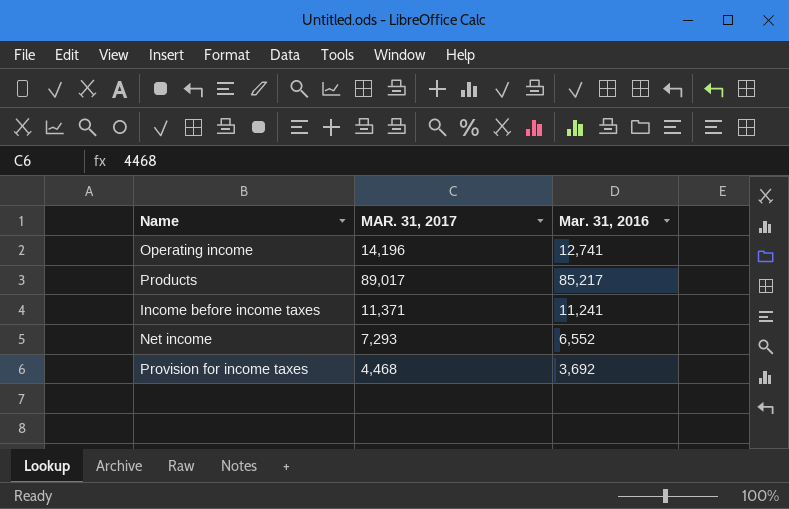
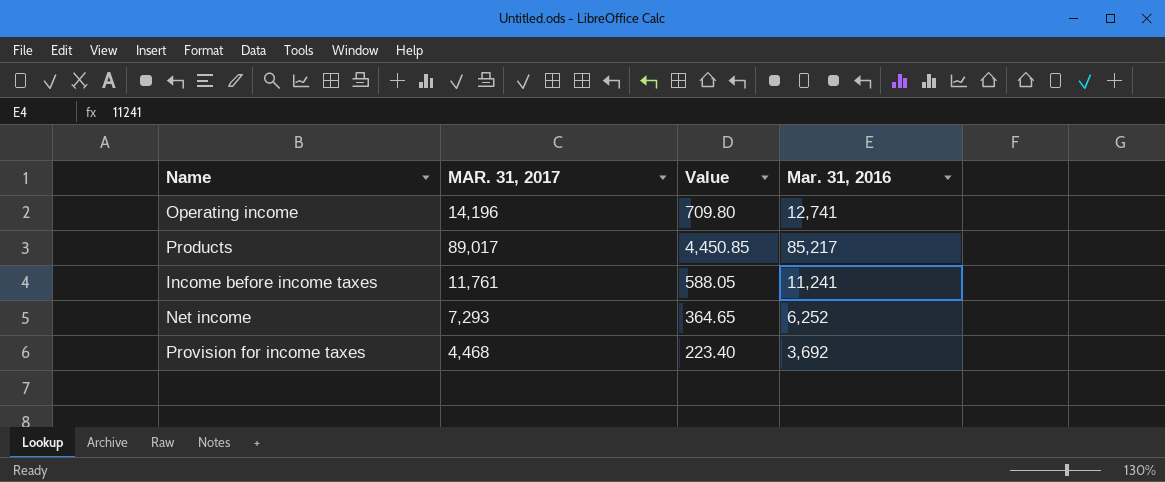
column Value | formula: none -> [MAR. 31, 2017] * 0.05
Income before income taxes | MAR. 31, 2017: 11,371 -> 11,761
Net income | Mar. 31, 2016: 6,552 -> 6,252

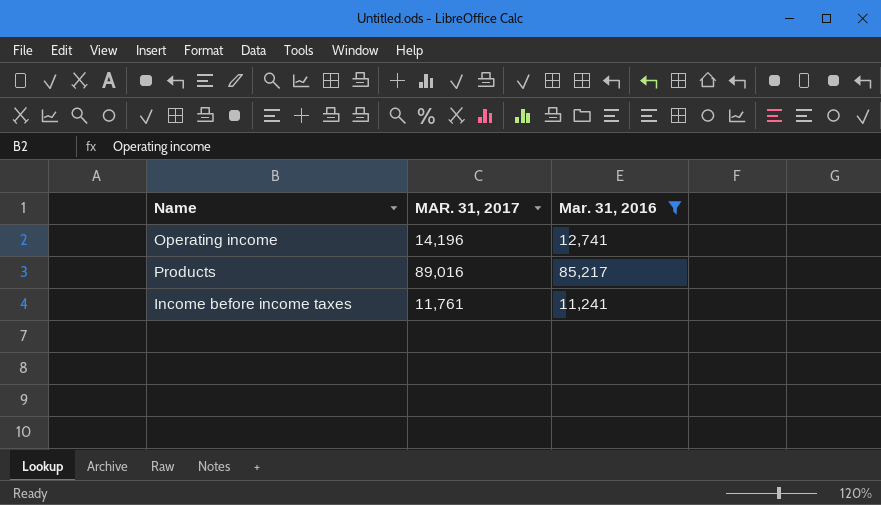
filter: none -> Mar. 31, 2016 >= 11,241
column Value | formula: [MAR. 31, 2017] * 0.05 -> none
Products | MAR. 31, 2017: 89,017 -> 89,016

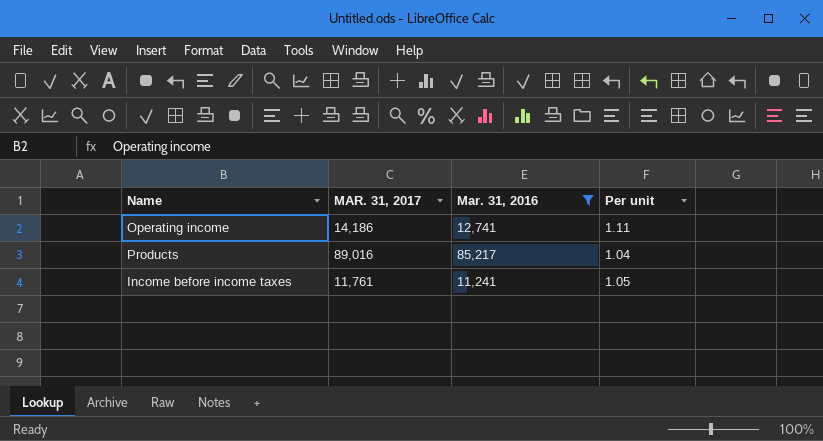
column Per unit | formula: none -> [MAR. 31, 2017] / [Mar. 31, 2016]
Operating income | MAR. 31, 2017: 14,196 -> 14,186

